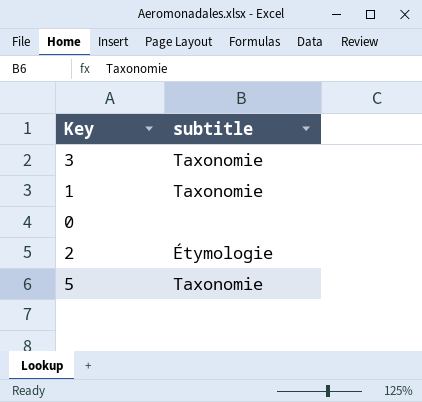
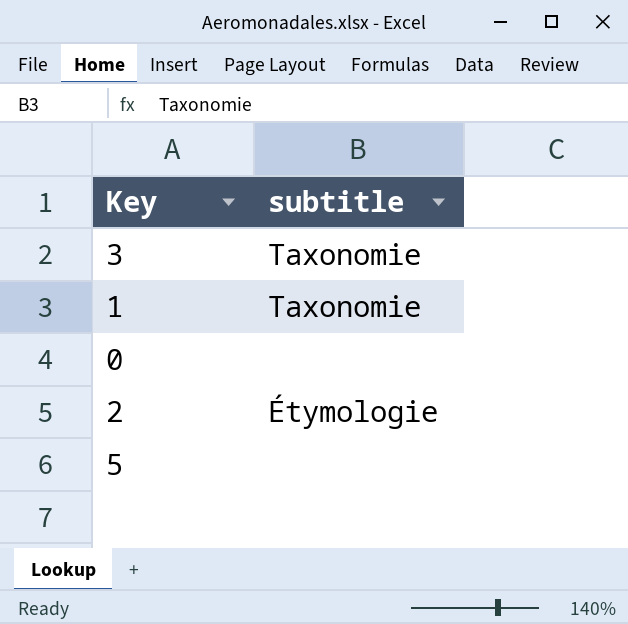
5 | subtitle: Taxonomie -> none

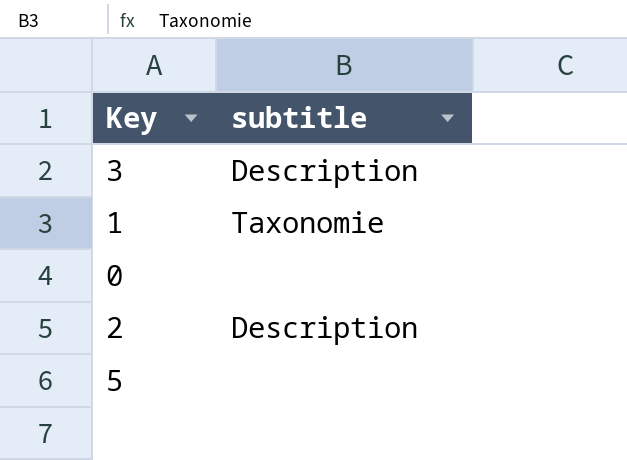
3 | subtitle: Taxonomie -> Description
2 | subtitle: Étymologie -> Description

